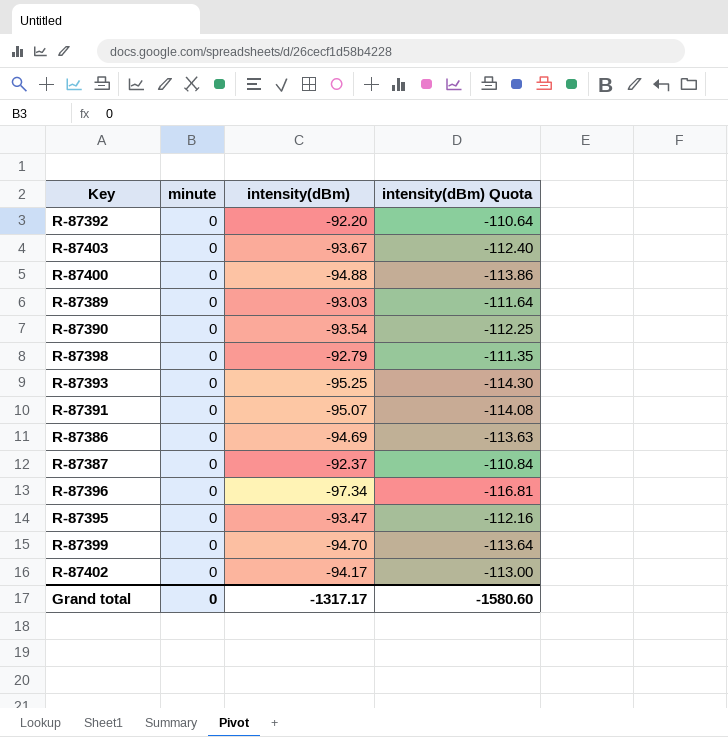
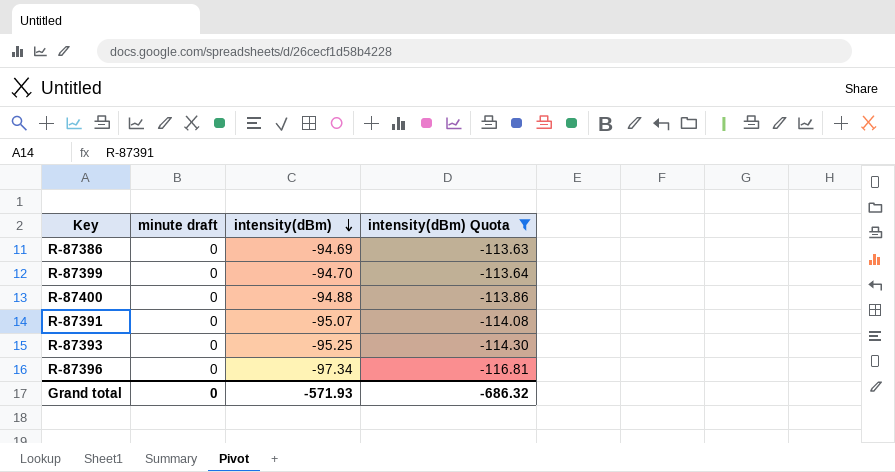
filter: none -> intensity(dBm) Quota <= -113.63
row order: none -> intensity(dBm) descending
column name: minute -> minute draft
Grand total | intensity(dBm): -1317.17 -> -571.93
Grand total | intensity(dBm) Quota: -1580.60 -> -686.32

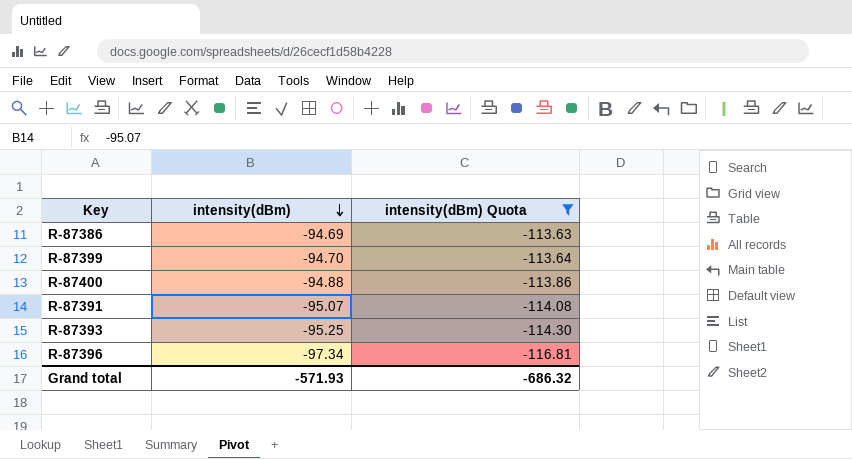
column minute draft | position: 2 -> none

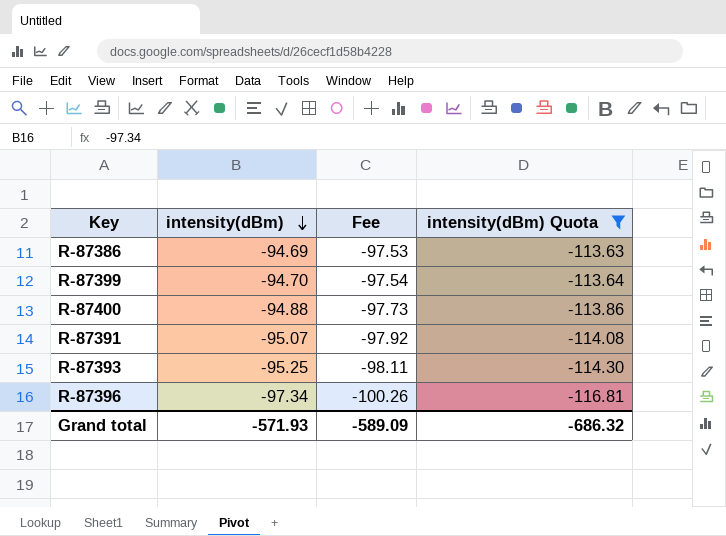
column Fee | formula: none -> [intensity(dBm)] * 1.03

